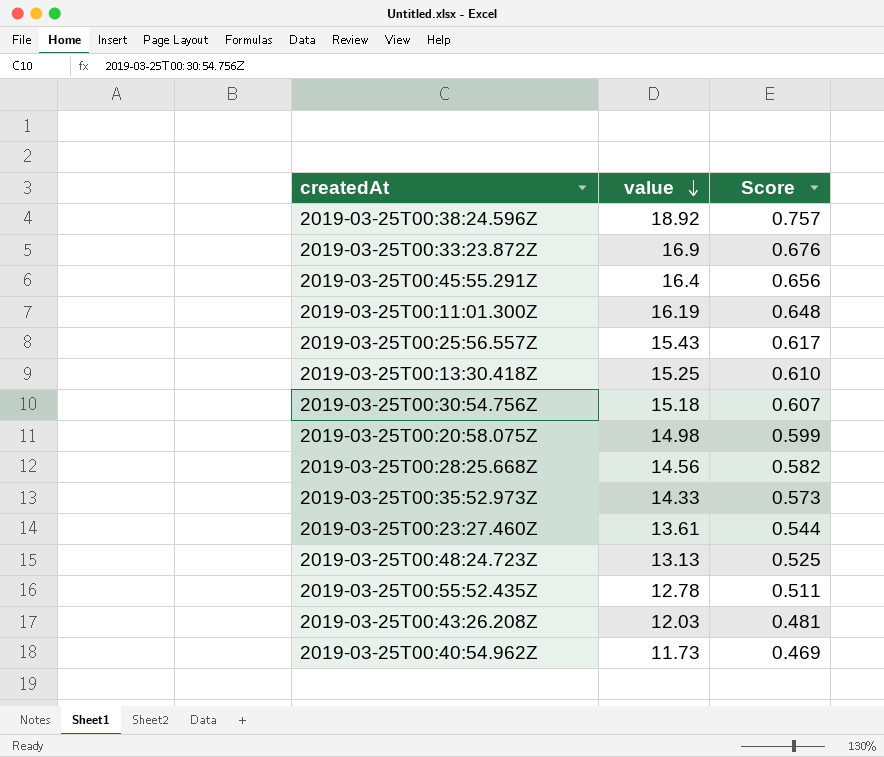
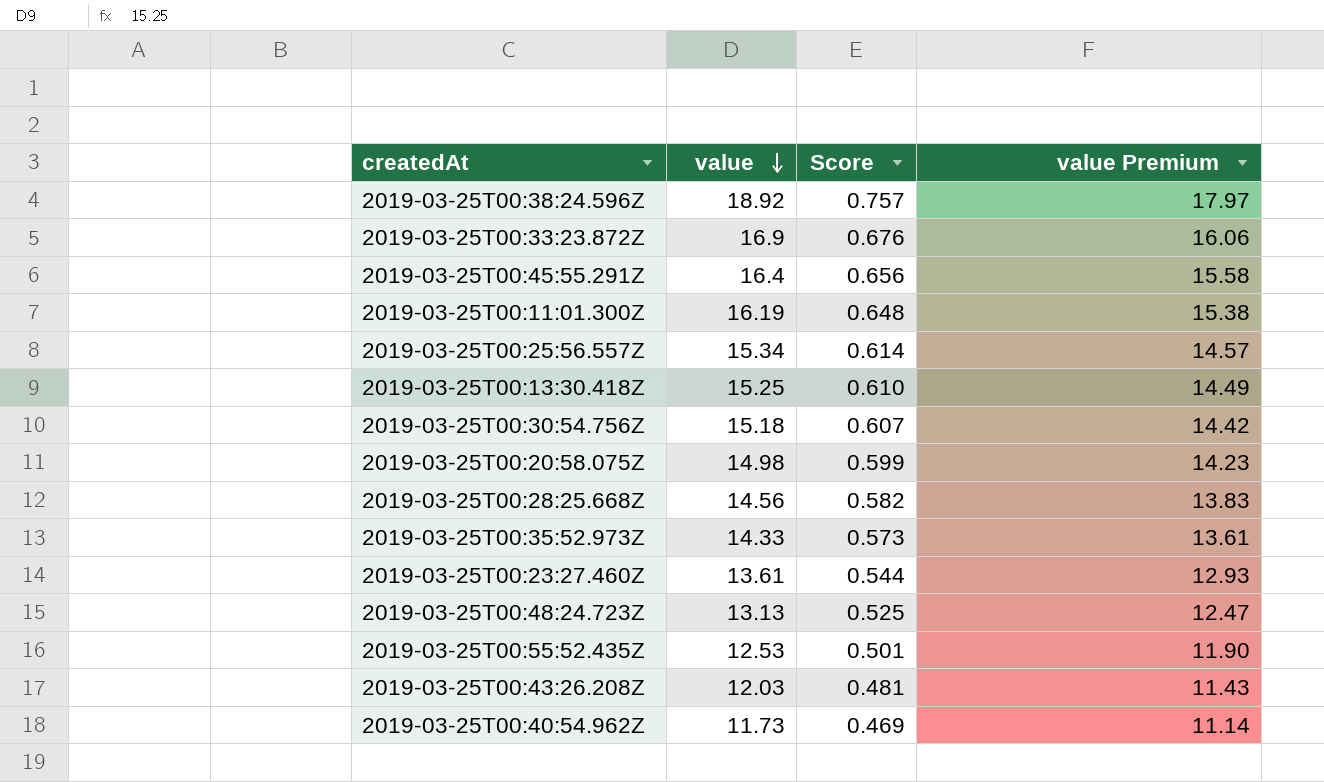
column value Premium | formula: none -> [value] * 0.95
2019-03-25T00:25:56.557Z | value: 15.43 -> 15.34
2019-03-25T00:25:56.557Z | Score: 0.617 -> 0.614
2019-03-25T00:55:52.435Z | value: 12.78 -> 12.53
2019-03-25T00:55:52.435Z | Score: 0.511 -> 0.501

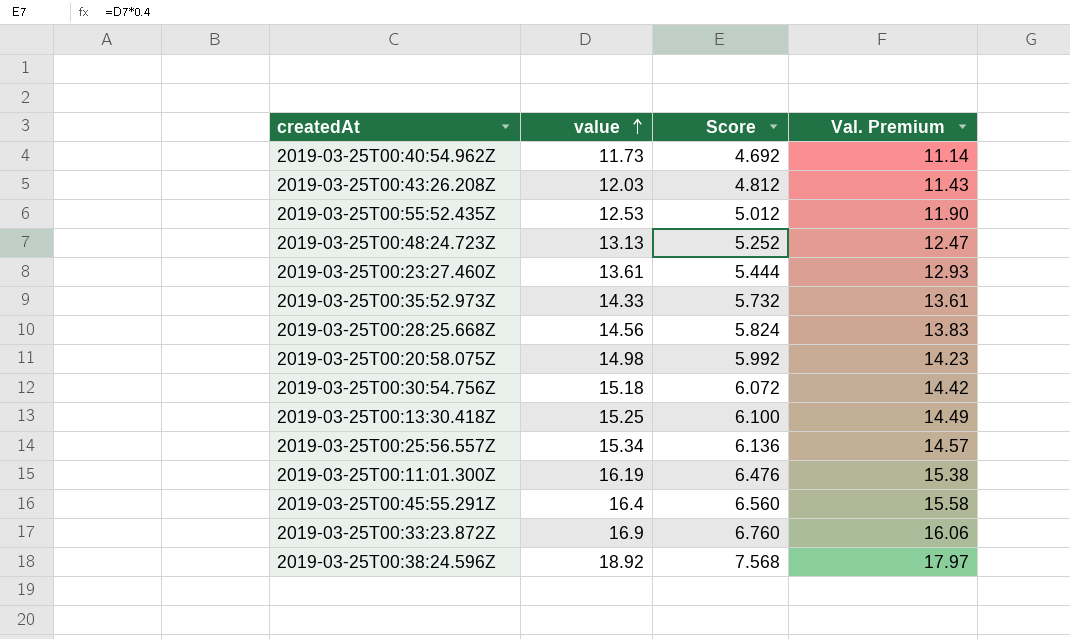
row order: value descending -> value ascending
column Score | formula: [value] * 0.04 -> [value] * 0.4
column name: value Premium -> Val. Premium

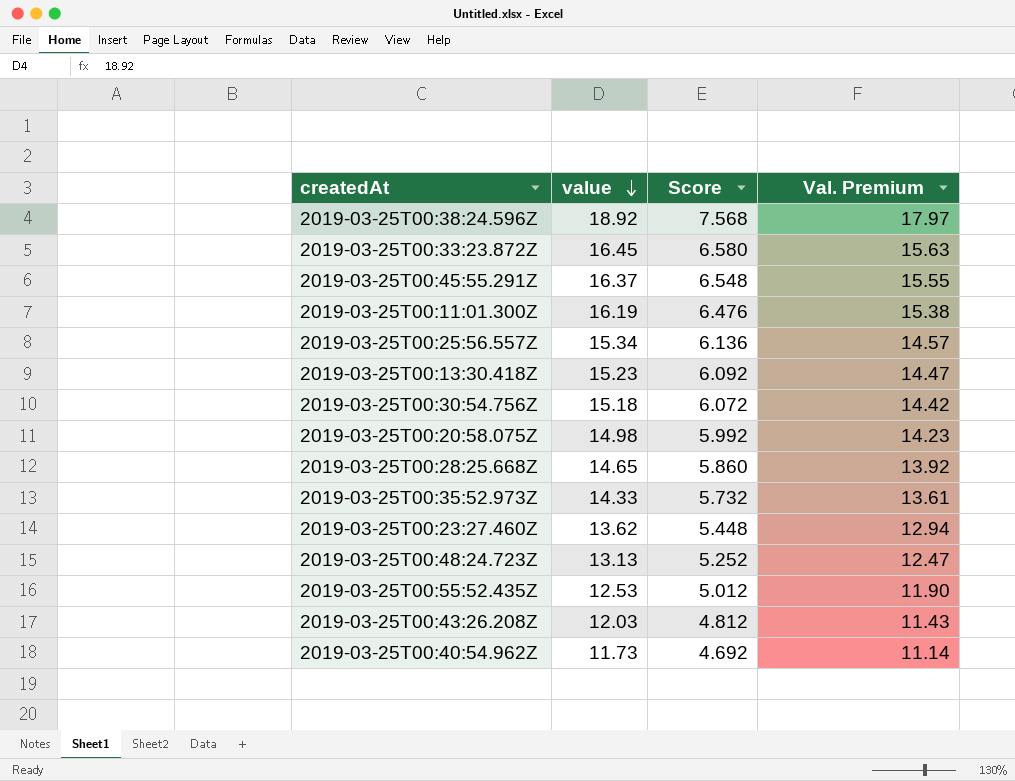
row order: value ascending -> value descending
2019-03-25T00:33:23.872Z | value: 16.9 -> 16.45
2019-03-25T00:33:23.872Z | Score: 6.760 -> 6.580
2019-03-25T00:33:23.872Z | Val. Premium: 16.06 -> 15.63
2019-03-25T00:45:55.291Z | value: 16.4 -> 16.37
2019-03-25T00:45:55.291Z | Score: 6.560 -> 6.548
2019-03-25T00:45:55.291Z | Val. Premium: 15.58 -> 15.55
2019-03-25T00:13:30.418Z | value: 15.25 -> 15.23
2019-03-25T00:13:30.418Z | Score: 6.100 -> 6.092
2019-03-25T00:13:30.418Z | Val. Premium: 14.49 -> 14.47
2019-03-25T00:28:25.668Z | value: 14.56 -> 14.65
2019-03-25T00:28:25.668Z | Score: 5.824 -> 5.860
2019-03-25T00:28:25.668Z | Val. Premium: 13.83 -> 13.92
2019-03-25T00:23:27.460Z | value: 13.61 -> 13.62
2019-03-25T00:23:27.460Z | Score: 5.444 -> 5.448
2019-03-25T00:23:27.460Z | Val. Premium: 12.93 -> 12.94

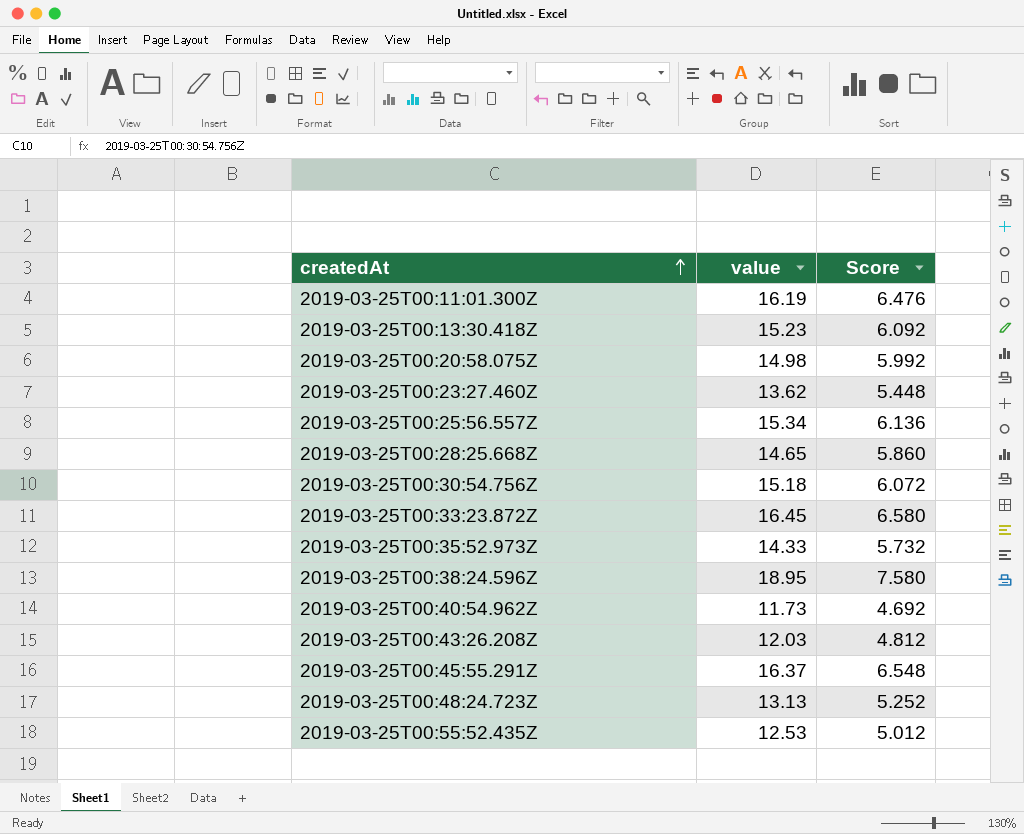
row order: value descending -> createdAt ascending
column Val. Premium | formula: [value] * 0.95 -> none
2019-03-25T00:38:24.596Z | value: 18.92 -> 18.95
2019-03-25T00:38:24.596Z | Score: 7.568 -> 7.580

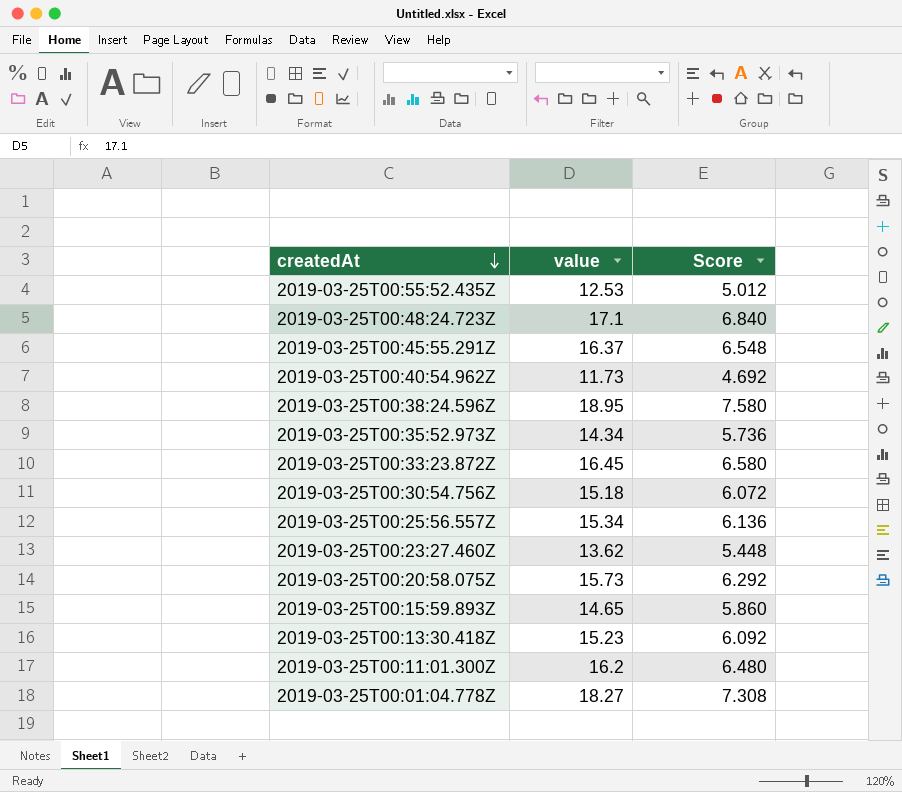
row order: createdAt ascending -> createdAt descending
row 2019-03-25T00:28:25.668Z: 14.65 | 5.860 -> none
row 2019-03-25T00:43:26.208Z: 12.03 | 4.812 -> none
2019-03-25T00:48:24.723Z | value: 13.13 -> 17.1
2019-03-25T00:48:24.723Z | Score: 5.252 -> 6.840
2019-03-25T00:35:52.973Z | value: 14.33 -> 14.34
2019-03-25T00:35:52.973Z | Score: 5.732 -> 5.736
2019-03-25T00:20:58.075Z | value: 14.98 -> 15.73
2019-03-25T00:20:58.075Z | Score: 5.992 -> 6.292
row 2019-03-25T00:15:59.893Z: none -> 14.65 | 5.860
2019-03-25T00:11:01.300Z | value: 16.19 -> 16.2
2019-03-25T00:11:01.300Z | Score: 6.476 -> 6.480
row 2019-03-25T00:01:04.778Z: none -> 18.27 | 7.308

